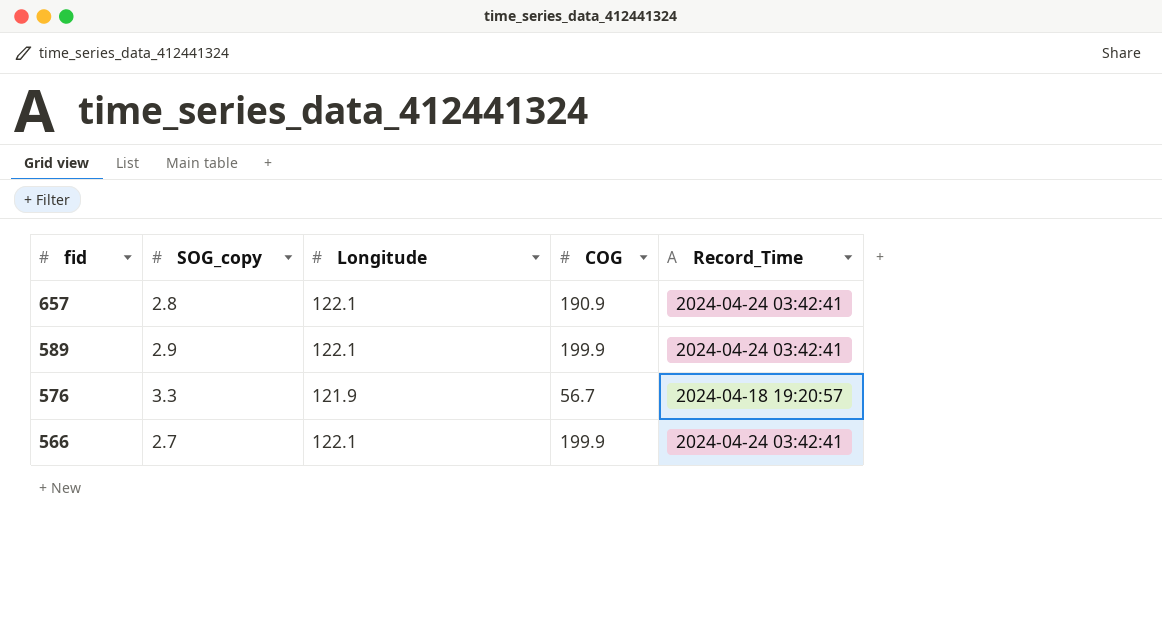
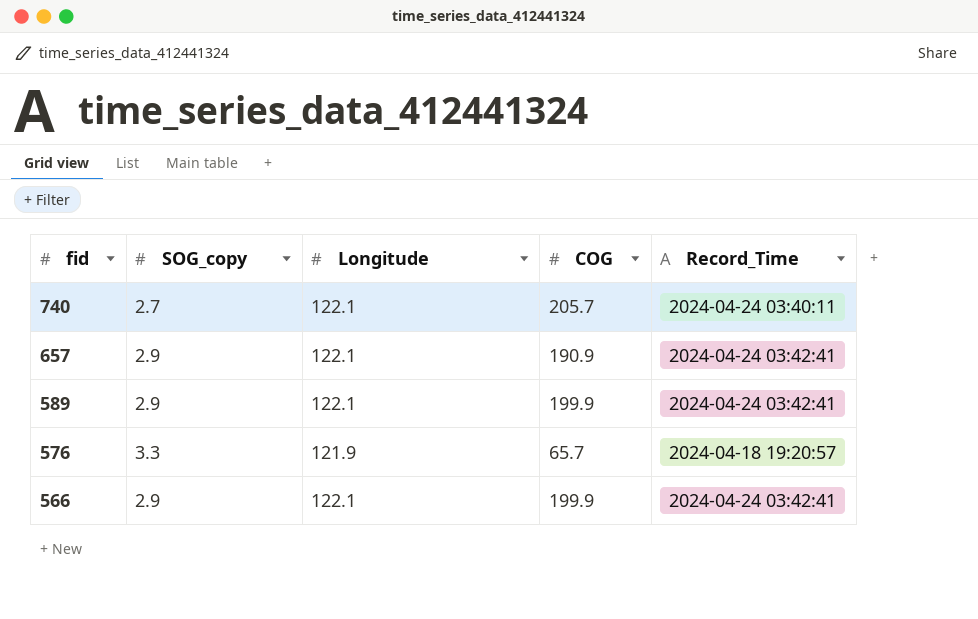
row 740: none -> 2.7 | 122.1 | 205.7 | 2024-04-24 03:40:11
657 | SOG_copy: 2.8 -> 2.9
576 | COG: 56.7 -> 65.7
566 | SOG_copy: 2.7 -> 2.9

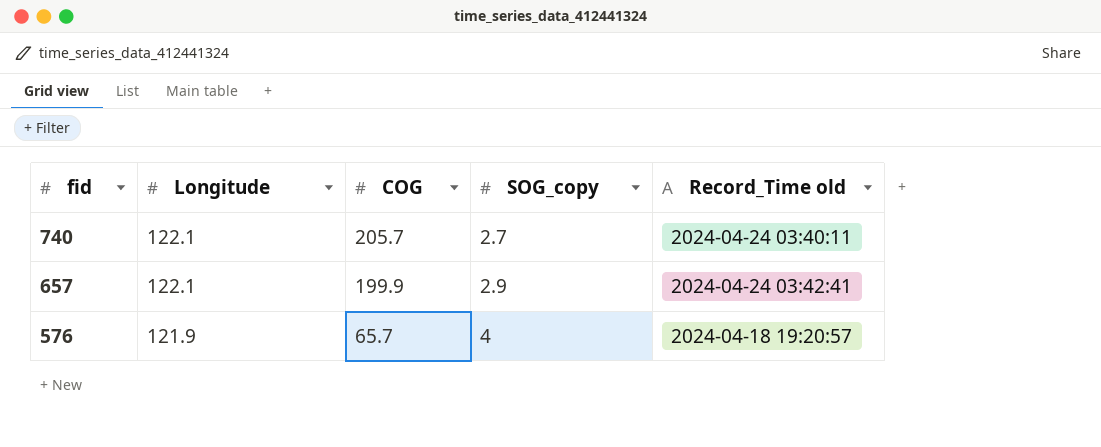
column SOG_copy | position: 2 -> 4
column name: Record_Time -> Record_Time old
row 589: 2.9 | 122.1 | 199.9 | 2024-04-24 03:42:41 -> none
row 566: 2.9 | 122.1 | 199.9 | 2024-04-24 03:42:41 -> none
657 | COG: 190.9 -> 199.9
576 | SOG_copy: 3.3 -> 4

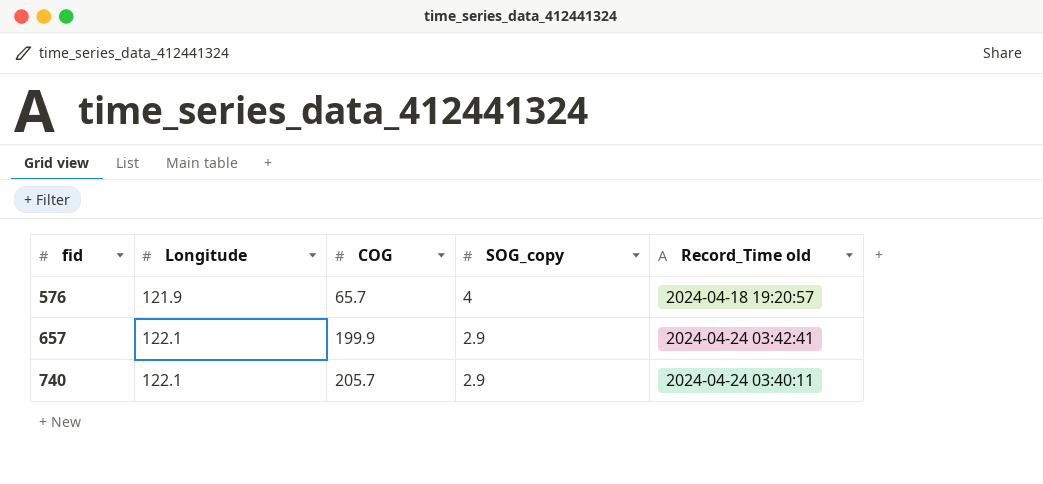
row order: fid descending -> fid ascending
740 | SOG_copy: 2.7 -> 2.9

